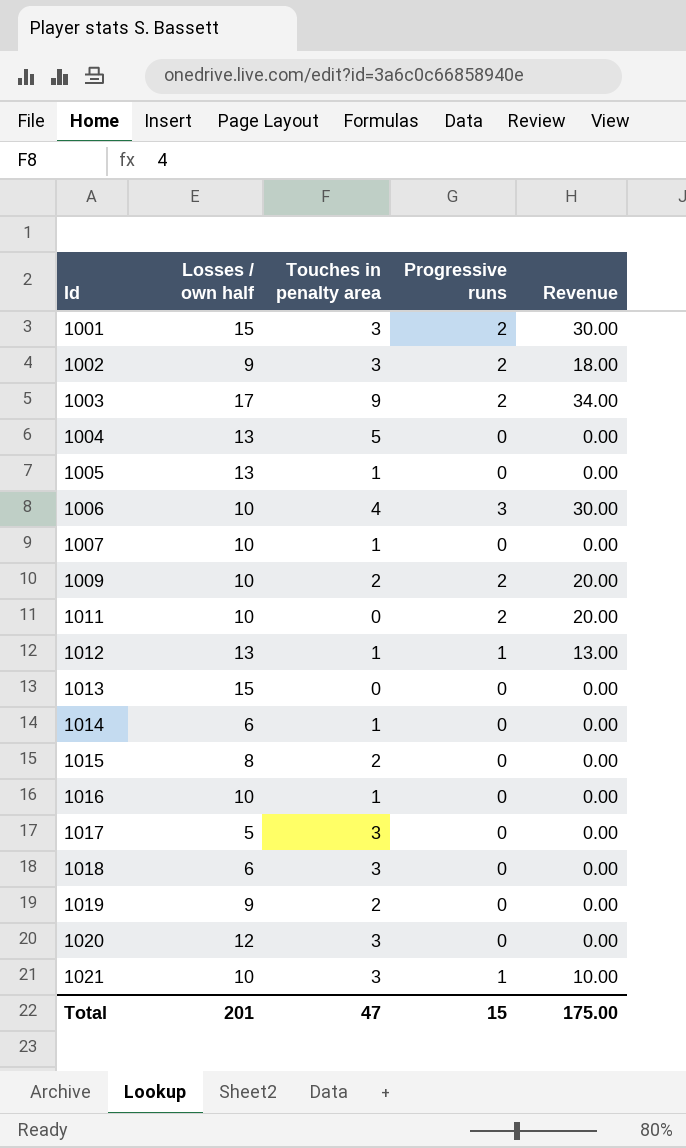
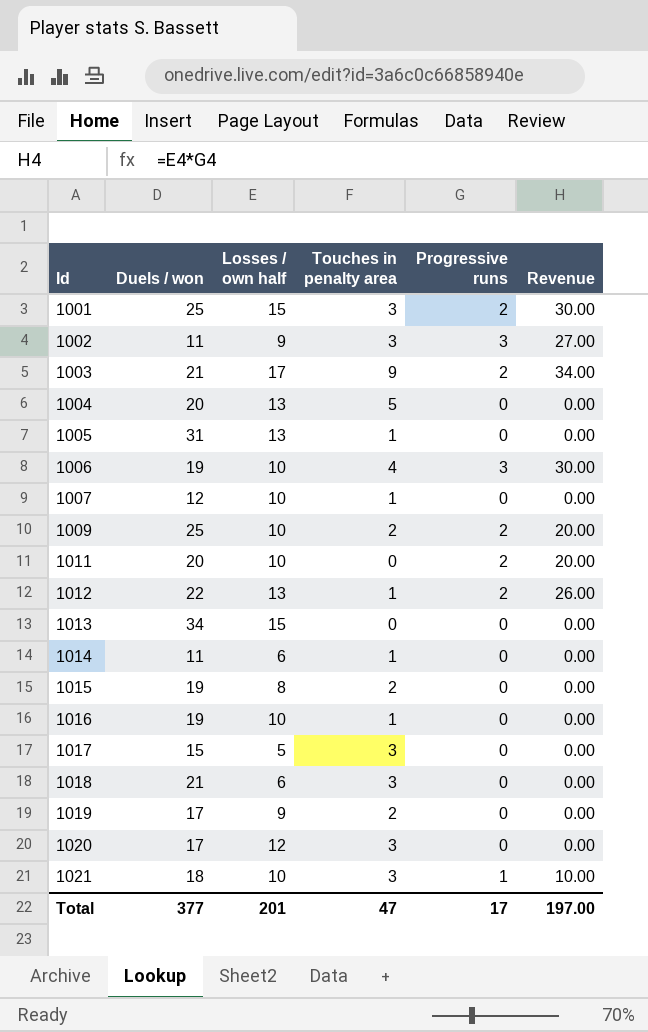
column Duels / won | position: none -> 2
1002 | Progressive runs: 2 -> 3
1002 | Revenue: 18.00 -> 27.00
1012 | Progressive runs: 1 -> 2
1012 | Revenue: 13.00 -> 26.00
Total | Progressive runs: 15 -> 17
Total | Revenue: 175.00 -> 197.00

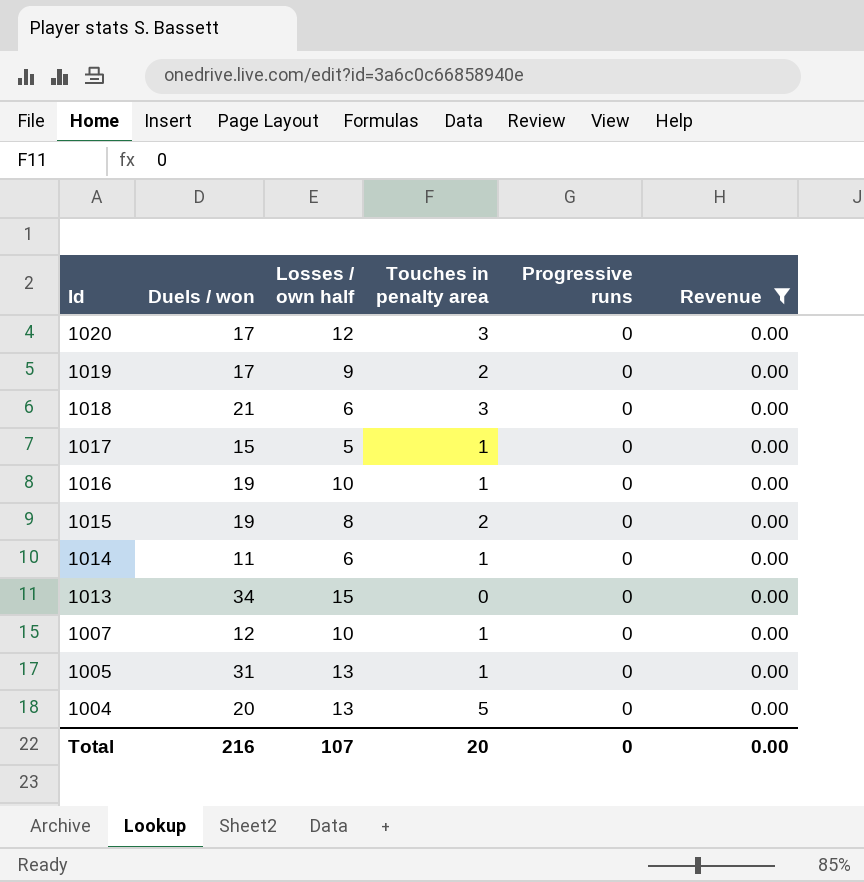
filter: none -> Revenue = 0.00
row order: Id ascending -> Id descending
1017 | Touches in penalty area: 3 -> 1
Total | Duels / won: 377 -> 216
Total | Losses / own half: 201 -> 107
Total | Touches in penalty area: 47 -> 20
Total | Progressive runs: 17 -> 0
Total | Revenue: 197.00 -> 0.00

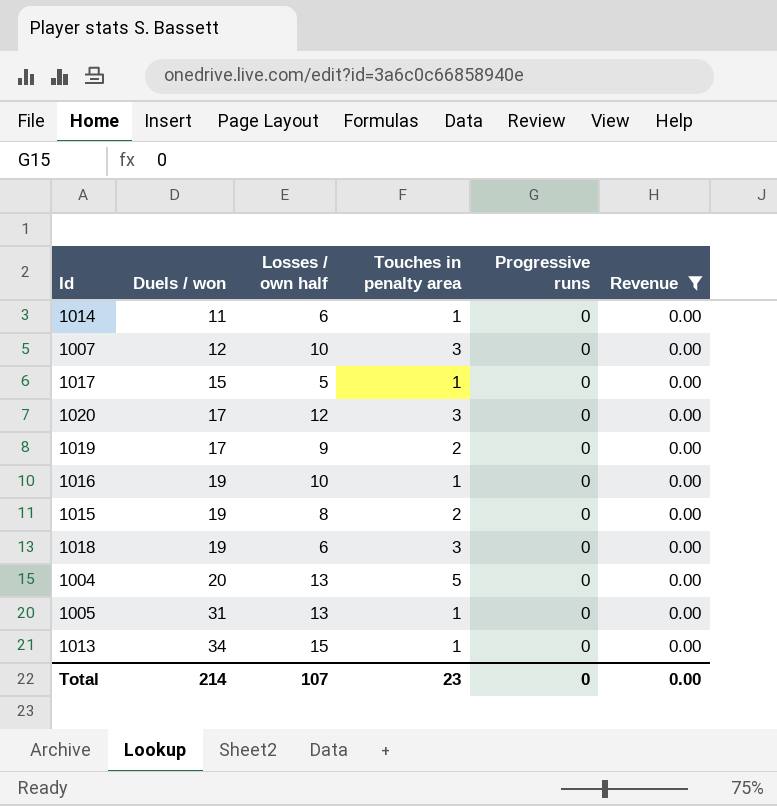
row order: Id descending -> Duels / won ascending
1007 | Touches in penalty area: 1 -> 3
1018 | Duels / won: 21 -> 19
1013 | Touches in penalty area: 0 -> 1
Total | Duels / won: 216 -> 214
Total | Touches in penalty area: 20 -> 23

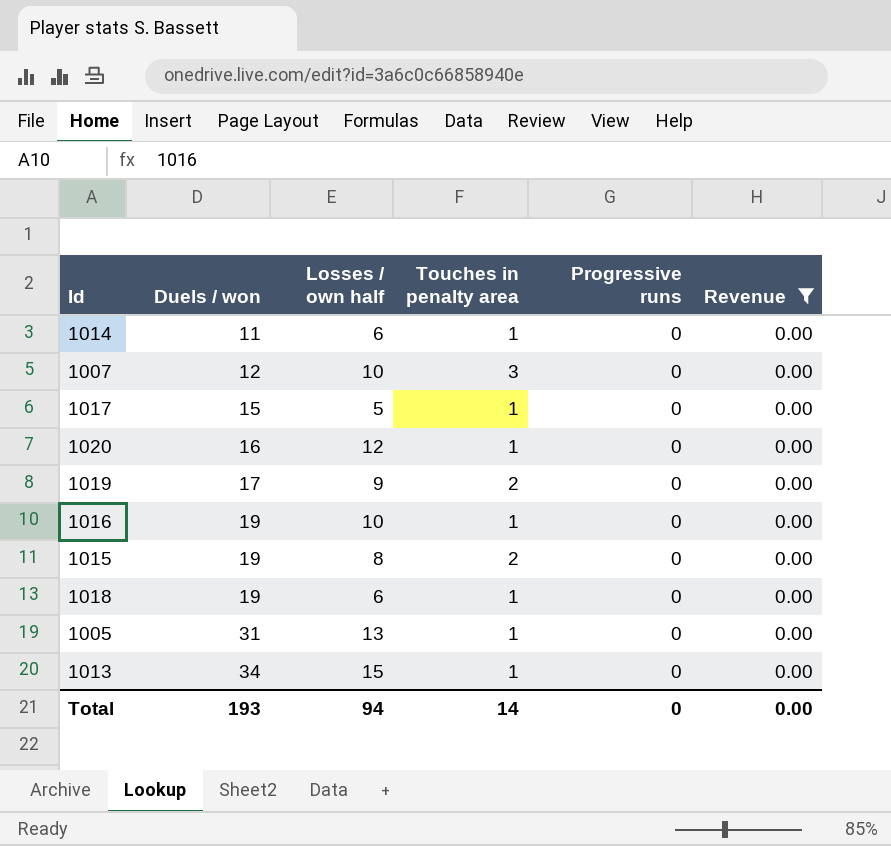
row 1004: 20 | 13 | 5 | 0 | 0.00 -> none
1020 | Duels / won: 17 -> 16
1020 | Touches in penalty area: 3 -> 1
1018 | Touches in penalty area: 3 -> 1
Total | Duels / won: 214 -> 193
Total | Losses / own half: 107 -> 94
Total | Touches in penalty area: 23 -> 14

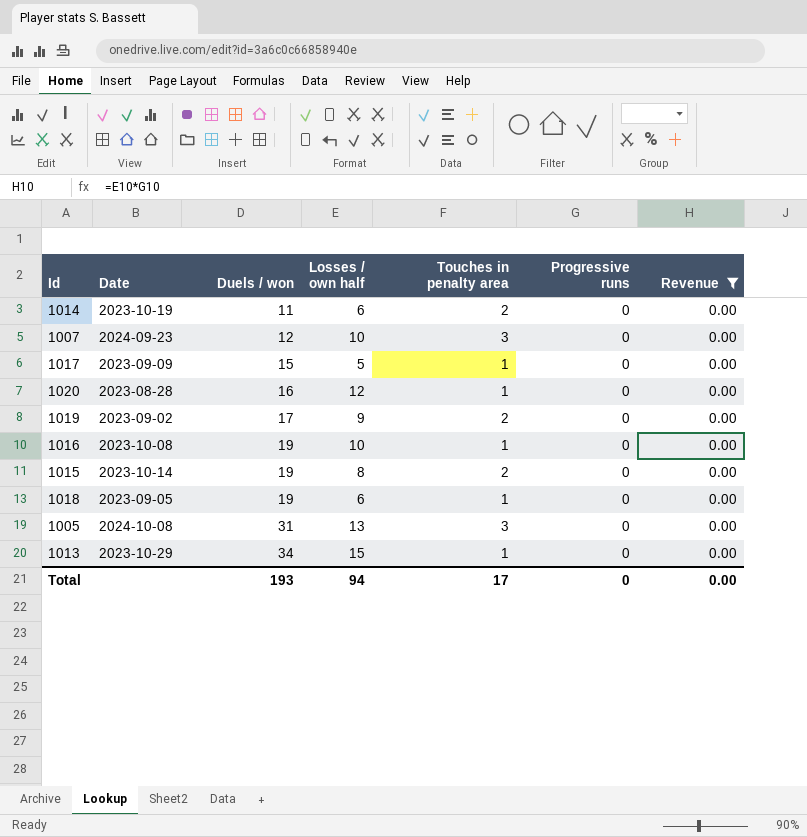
column Date | position: none -> 2
1014 | Touches in penalty area: 1 -> 2
1005 | Touches in penalty area: 1 -> 3
Total | Touches in penalty area: 14 -> 17

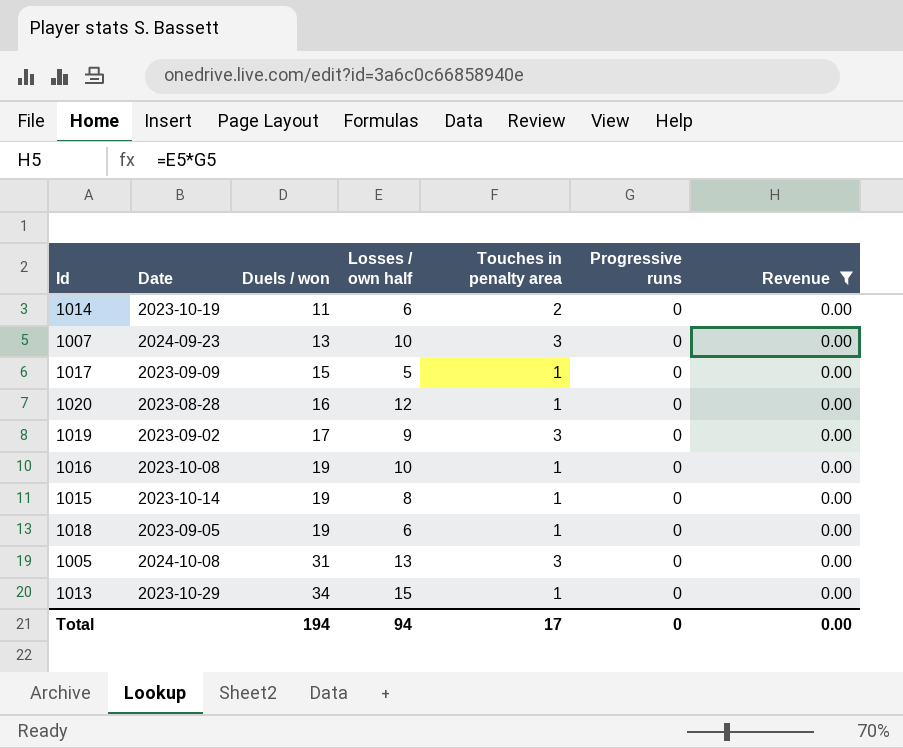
1007 | Duels / won: 12 -> 13
1019 | Touches in penalty area: 2 -> 3
1015 | Touches in penalty area: 2 -> 1
Total | Duels / won: 193 -> 194

